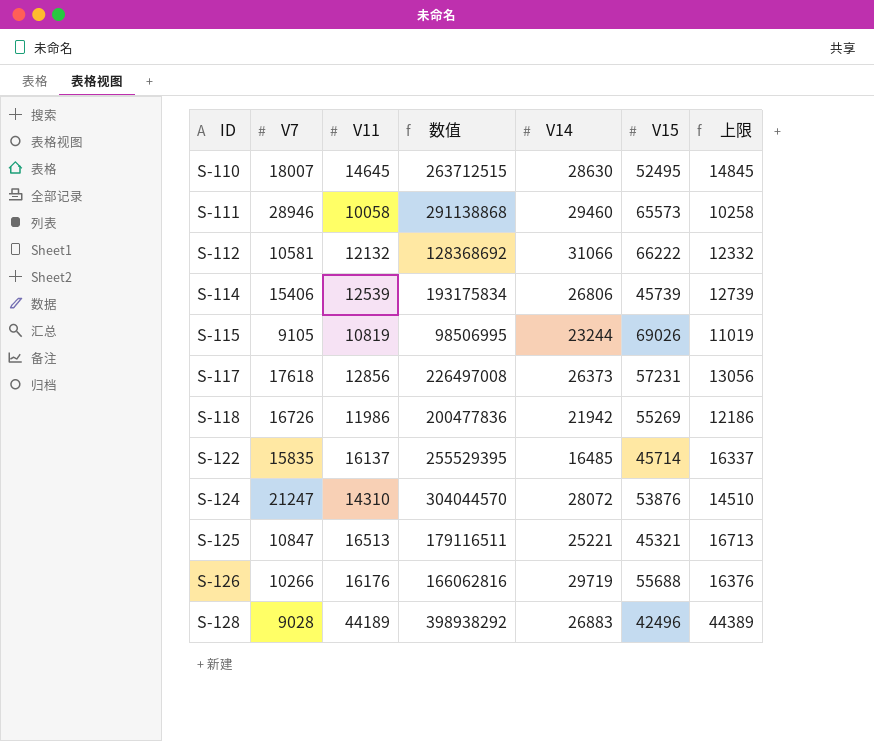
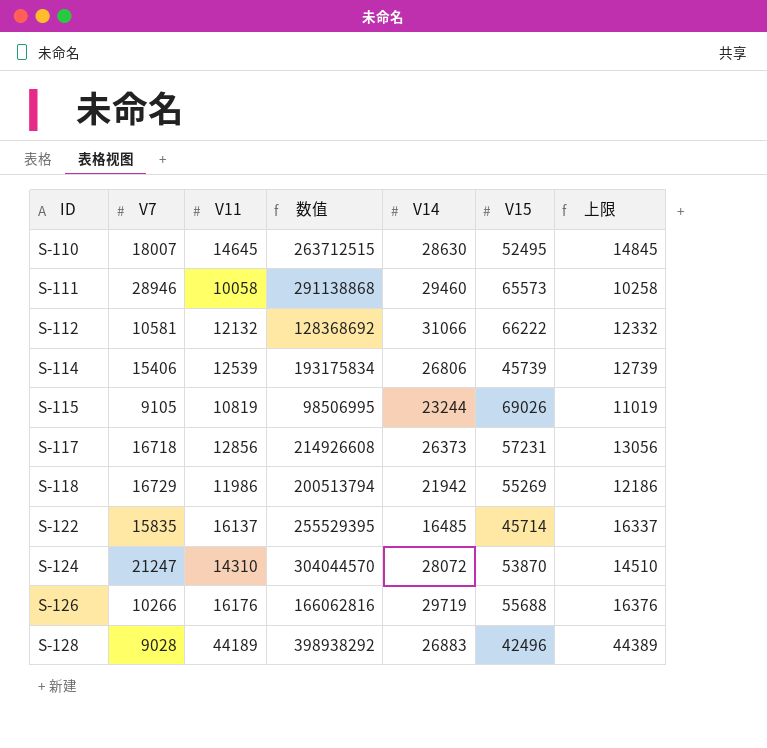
row S-125: 10847 | 16513 | 179116511 | 25221 | 45321 | 16713 -> none
S-117 | V7: 17618 -> 16718
S-117 | 数值: 226497008 -> 214926608
S-118 | V7: 16726 -> 16729
S-118 | 数值: 200477836 -> 200513794
S-124 | V15: 53876 -> 53870

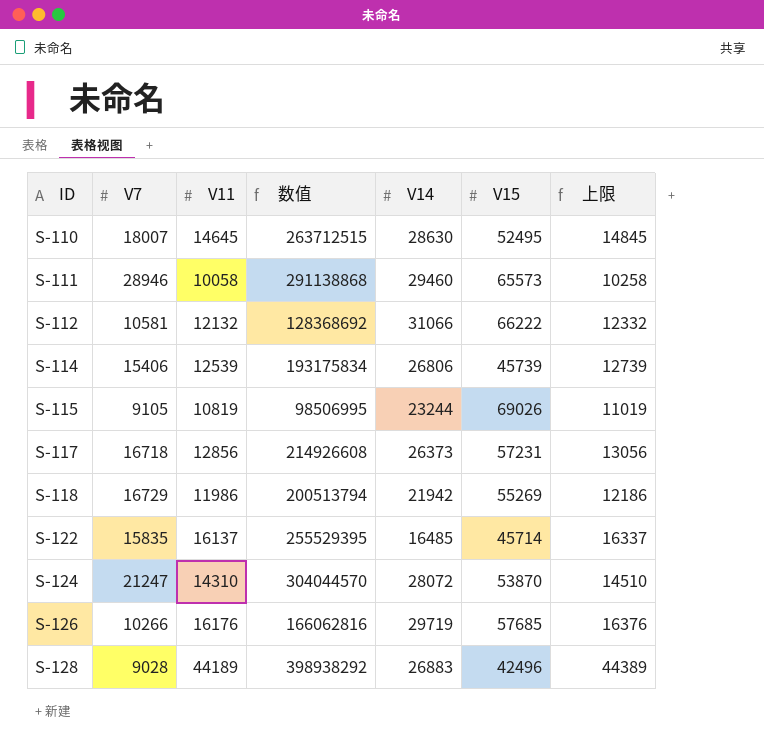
S-126 | V15: 55688 -> 57685

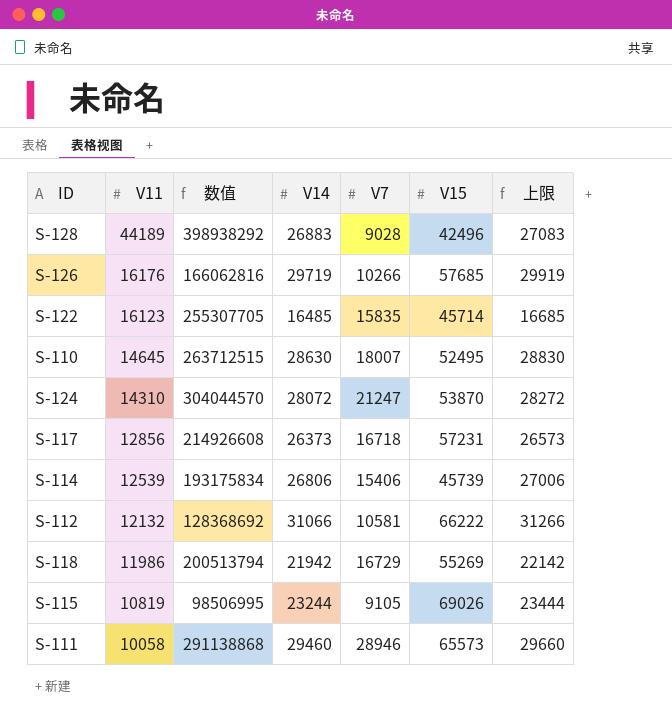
row order: ID ascending -> V11 descending
column V7 | position: 2 -> 5
column 上限 | formula: [V11] + 200 -> [V14] + 200
S-122 | V11: 16137 -> 16123
S-122 | 数值: 255529395 -> 255307705

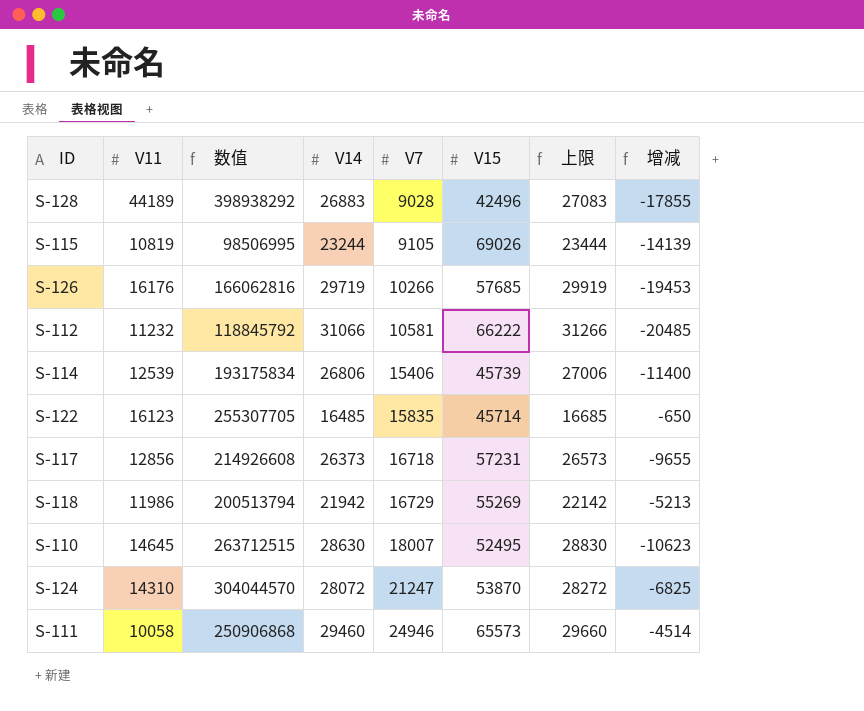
row order: V11 descending -> V7 ascending
column 增减 | formula: none -> [V7] - [V14]
S-112 | V11: 12132 -> 11232
S-112 | 数值: 128368692 -> 118845792
S-111 | 数值: 291138868 -> 250906868
S-111 | V7: 28946 -> 24946

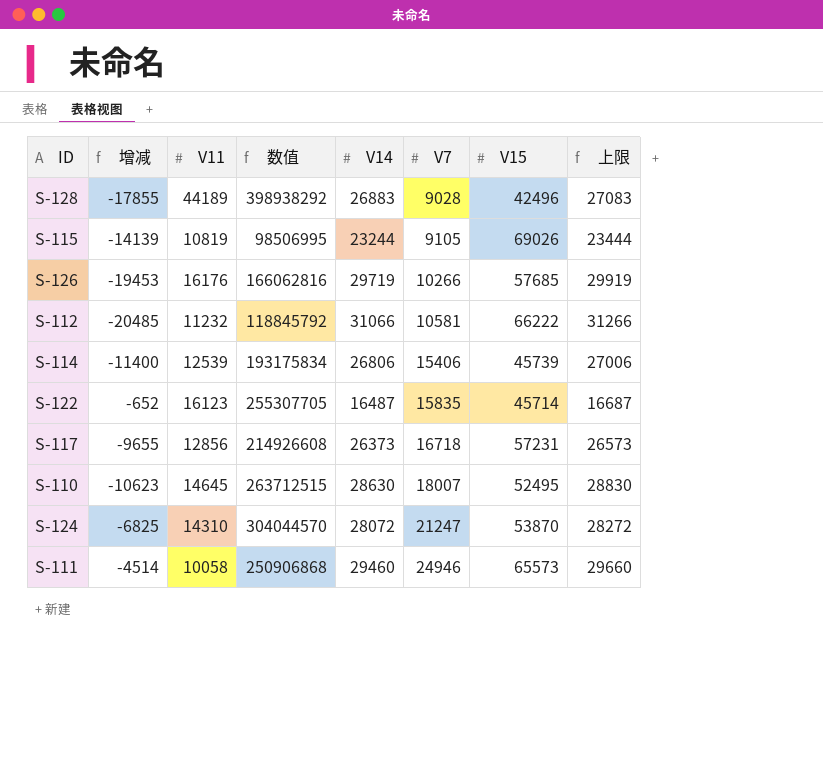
column 增减 | position: 8 -> 2
row S-118: 11986 | 200513794 | 21942 | 16729 | 55269 | 22142 | -5213 -> none
S-122 | 增减: -650 -> -652
S-122 | V14: 16485 -> 16487
S-122 | 上限: 16685 -> 16687

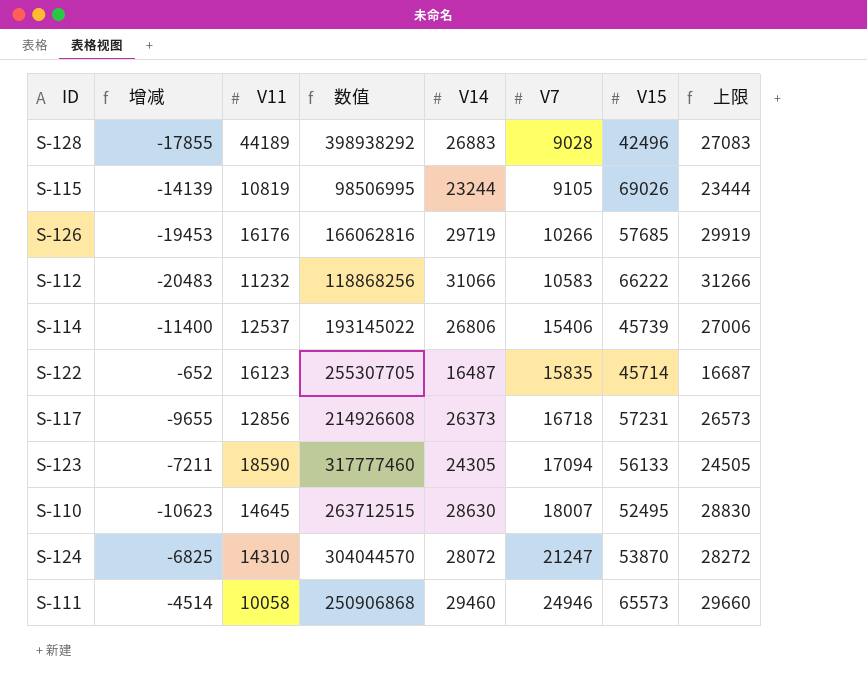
S-112 | 增减: -20485 -> -20483
S-112 | 数值: 118845792 -> 118868256
S-112 | V7: 10581 -> 10583
S-114 | V11: 12539 -> 12537
S-114 | 数值: 193175834 -> 193145022
row S-123: none -> -7211 | 18590 | 317777460 | 24305 | 17094 | 56133 | 24505

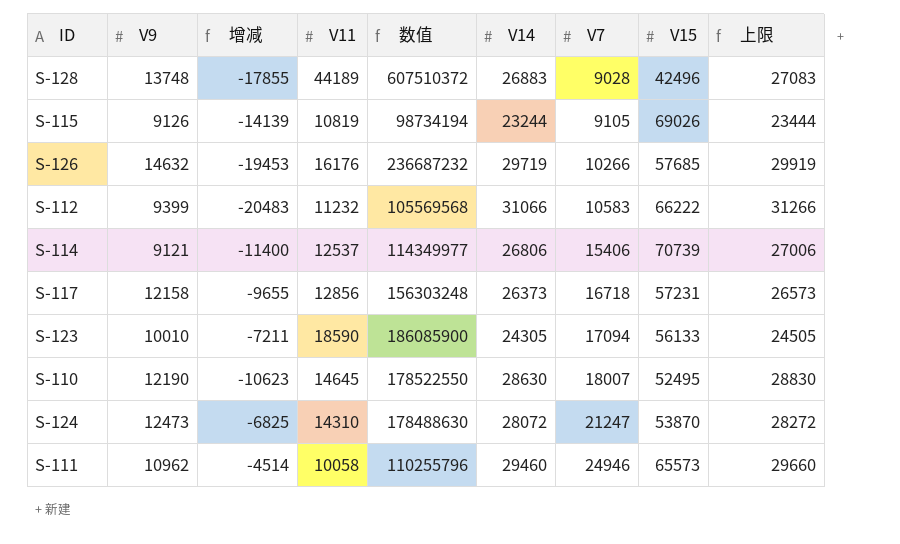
column V9 | position: none -> 2
column 数值 | formula: [V11] * [V7] -> [V9] * [V11]
row S-122: -652 | 16123 | 255307705 | 16487 | 15835 | 45714 | 16687 -> none
S-114 | V15: 45739 -> 70739

